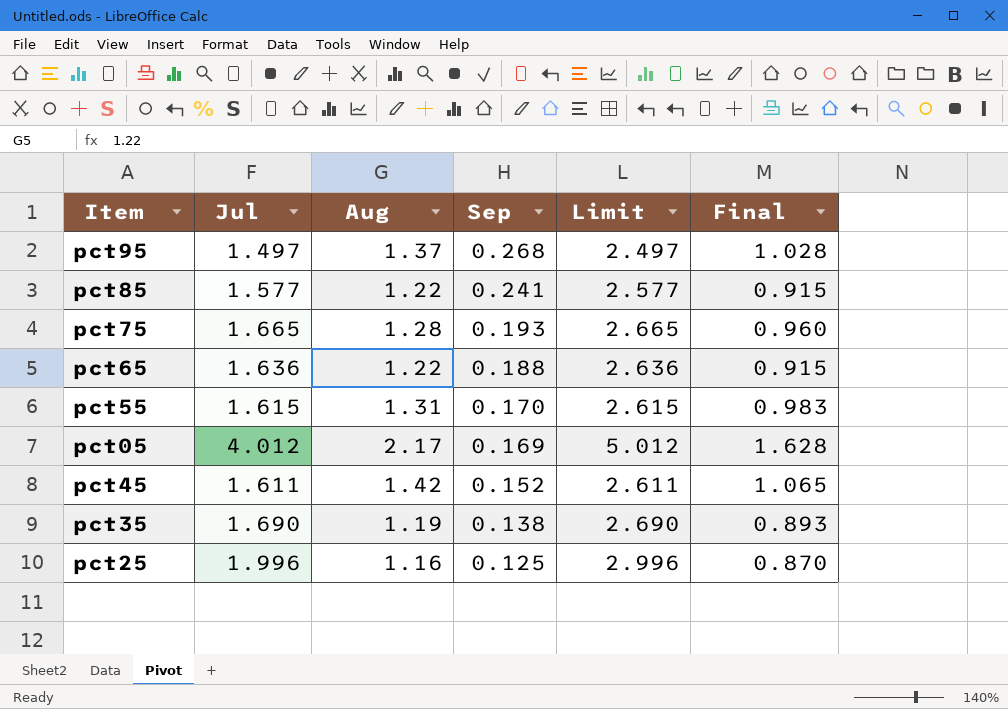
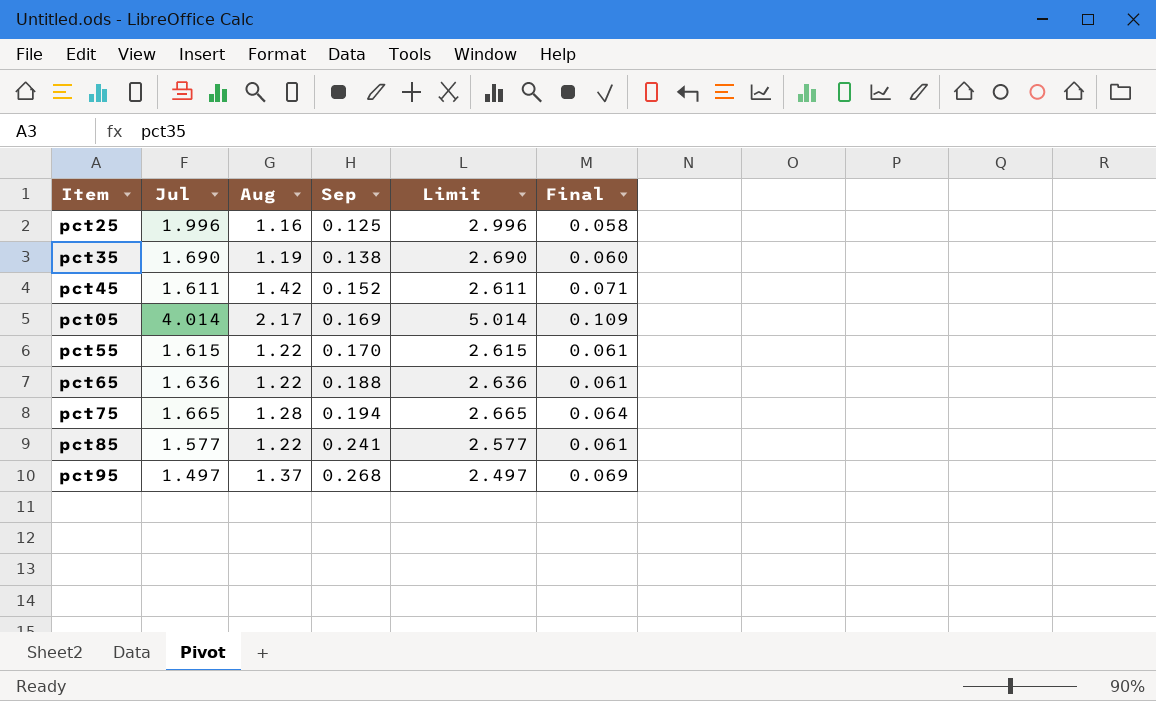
row order: Sep descending -> Sep ascending
column Final | formula: [Aug] * 0.75 -> [Aug] * 0.05
pct05 | Jul: 4.012 -> 4.014
pct05 | Limit: 5.012 -> 5.014
pct55 | Aug: 1.31 -> 1.22
pct75 | Sep: 0.193 -> 0.194

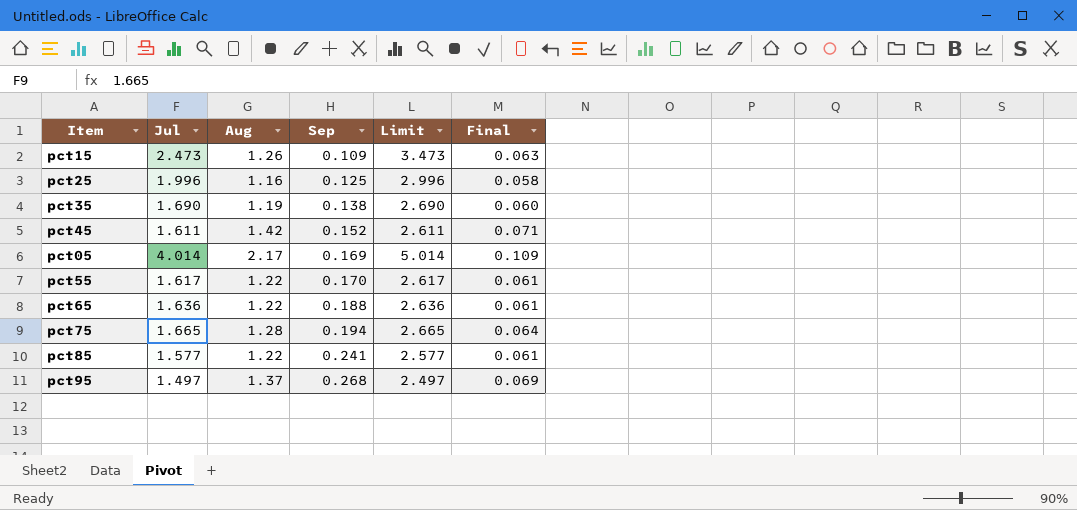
row pct15: none -> 2.473 | 1.26 | 0.109 | 3.473 | 0.063
pct55 | Jul: 1.615 -> 1.617
pct55 | Limit: 2.615 -> 2.617

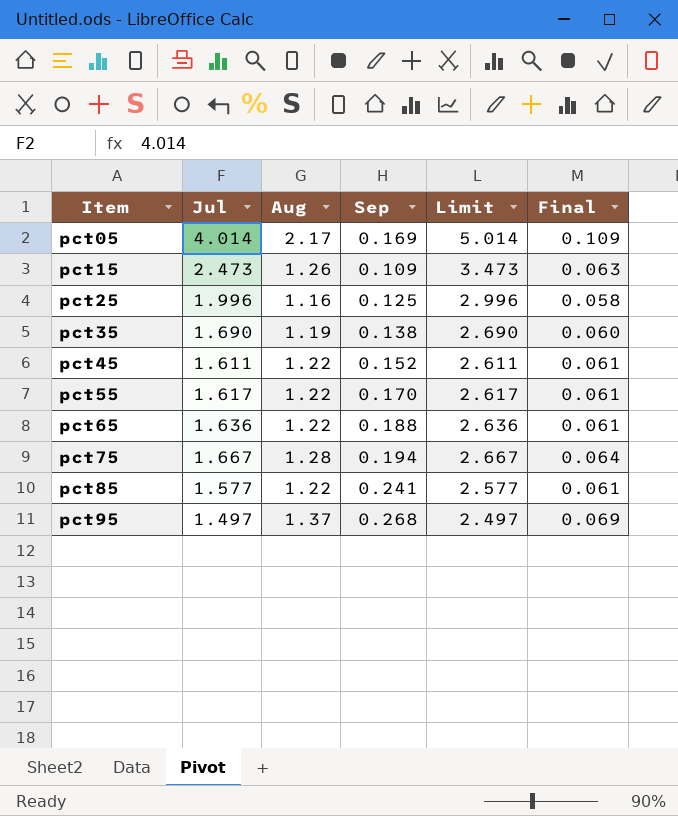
row order: Sep ascending -> Item ascending
pct45 | Aug: 1.42 -> 1.22
pct45 | Final: 0.071 -> 0.061
pct75 | Jul: 1.665 -> 1.667
pct75 | Limit: 2.665 -> 2.667

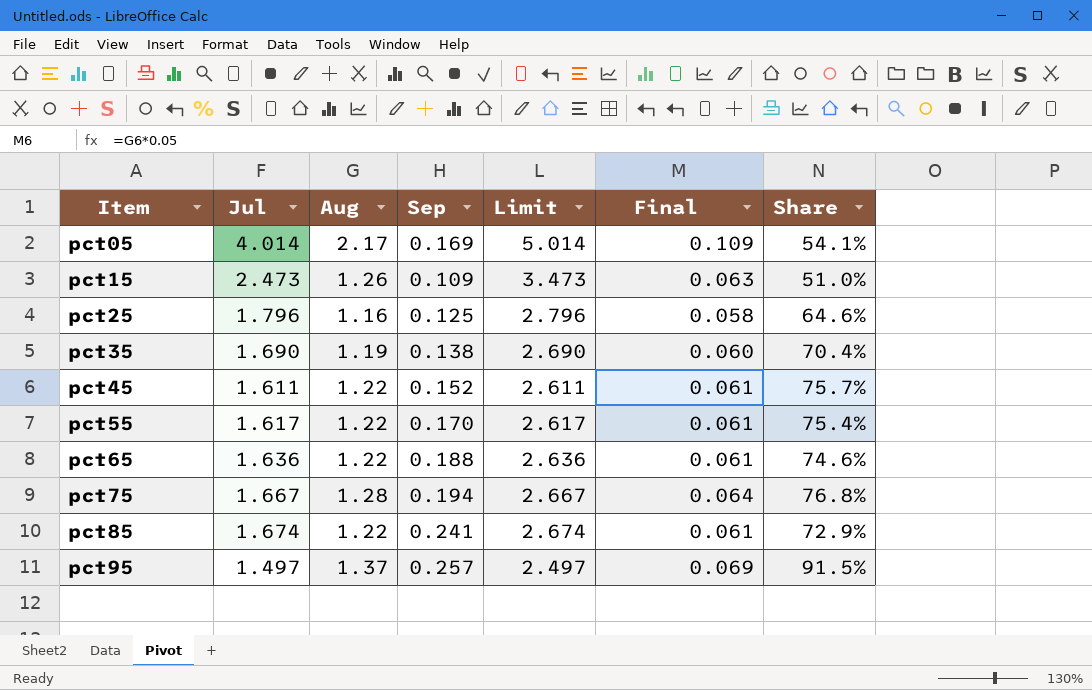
column Share | formula: none -> [Aug] / [Jul]
pct25 | Jul: 1.996 -> 1.796
pct25 | Limit: 2.996 -> 2.796
pct85 | Jul: 1.577 -> 1.674
pct85 | Limit: 2.577 -> 2.674
pct95 | Sep: 0.268 -> 0.257

